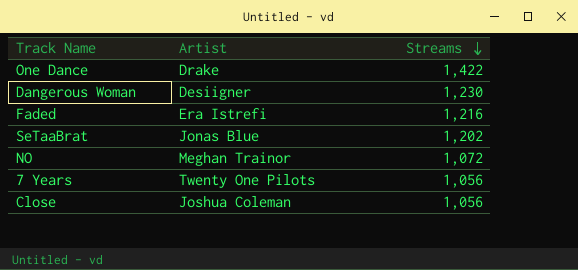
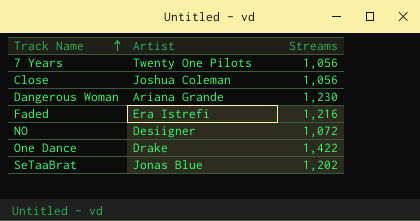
row order: Streams descending -> Track Name ascending
Dangerous Woman | Artist: Desiigner -> Ariana Grande
NO | Artist: Meghan Trainor -> Desiigner

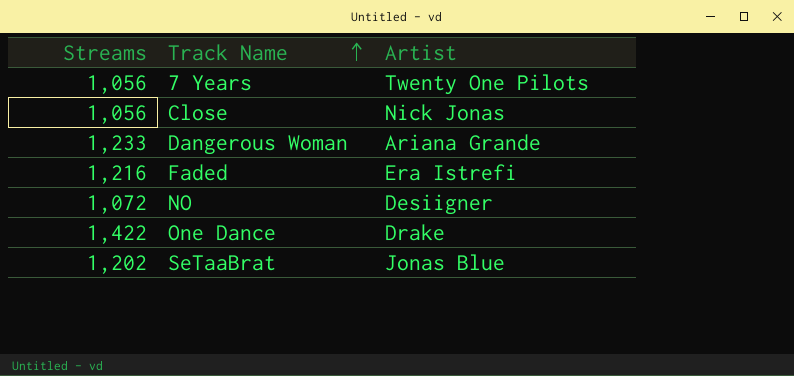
column Streams | position: 3 -> 1
Close | Artist: Joshua Coleman -> Nick Jonas
Dangerous Woman | Streams: 1,230 -> 1,233

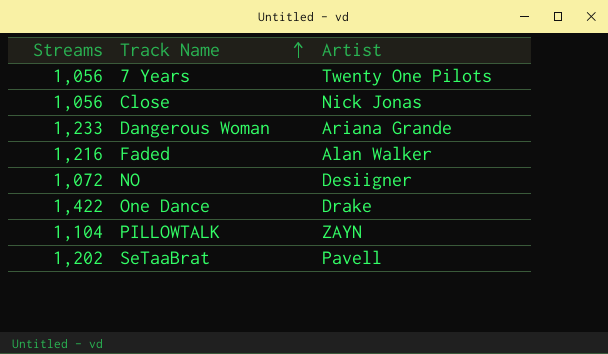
Faded | Artist: Era Istrefi -> Alan Walker
row PILLOWTALK: none -> 1,104 | ZAYN
SeTaaBrat | Artist: Jonas Blue -> Pavell

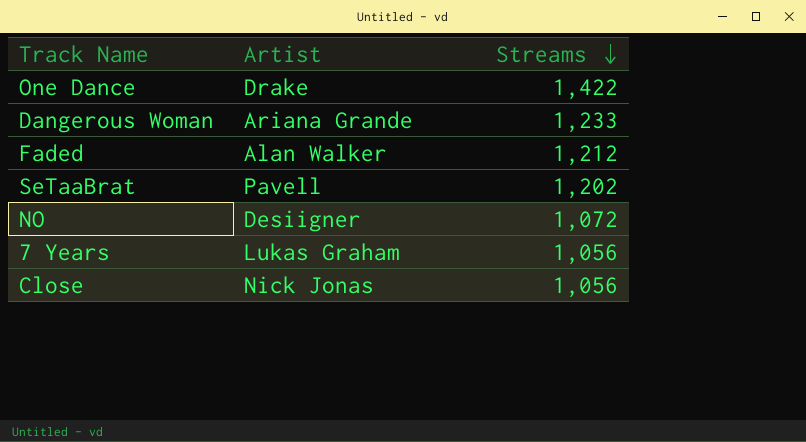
row order: Track Name ascending -> Streams descending
column Streams | position: 1 -> 3
row PILLOWTALK: 1,104 | ZAYN -> none
Faded | Streams: 1,216 -> 1,212
7 Years | Artist: Twenty One Pilots -> Lukas Graham

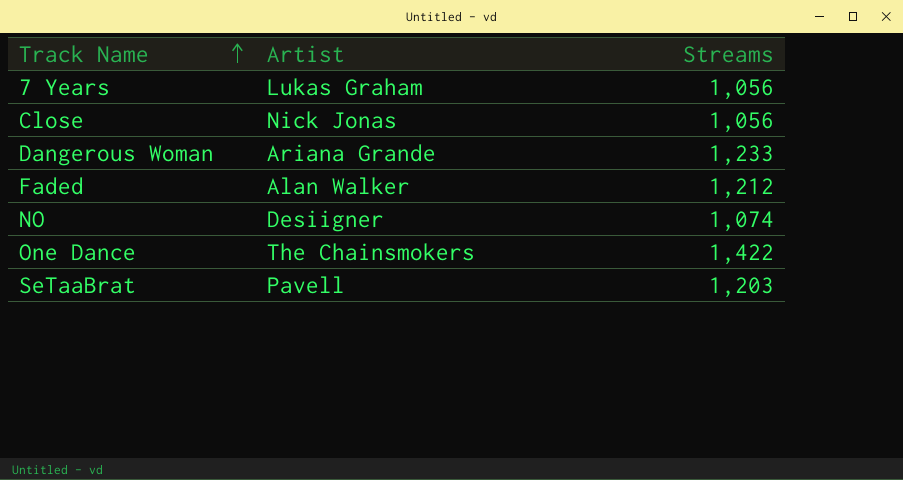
row order: Streams descending -> Track Name ascending
NO | Streams: 1,072 -> 1,074
One Dance | Artist: Drake -> The Chainsmokers
SeTaaBrat | Streams: 1,202 -> 1,203

